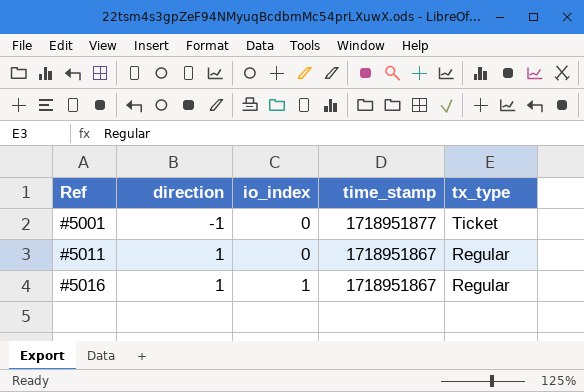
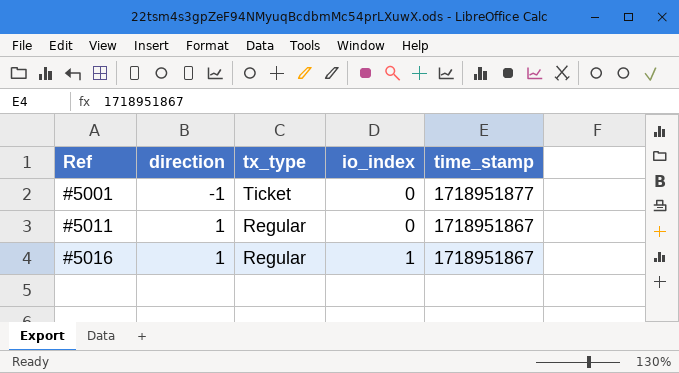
column tx_type | position: 5 -> 3

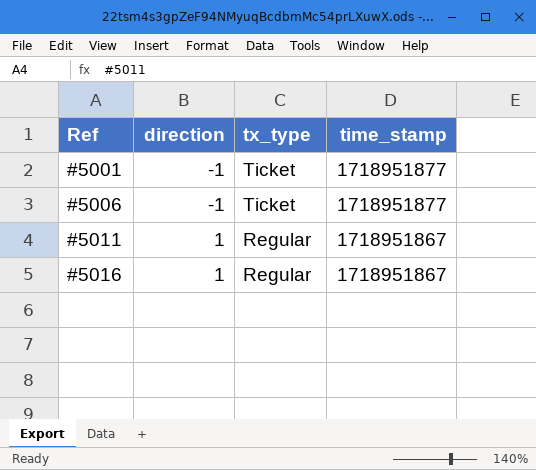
column io_index | position: 4 -> none
row #5006: none -> -1 | Ticket | 1718951877

